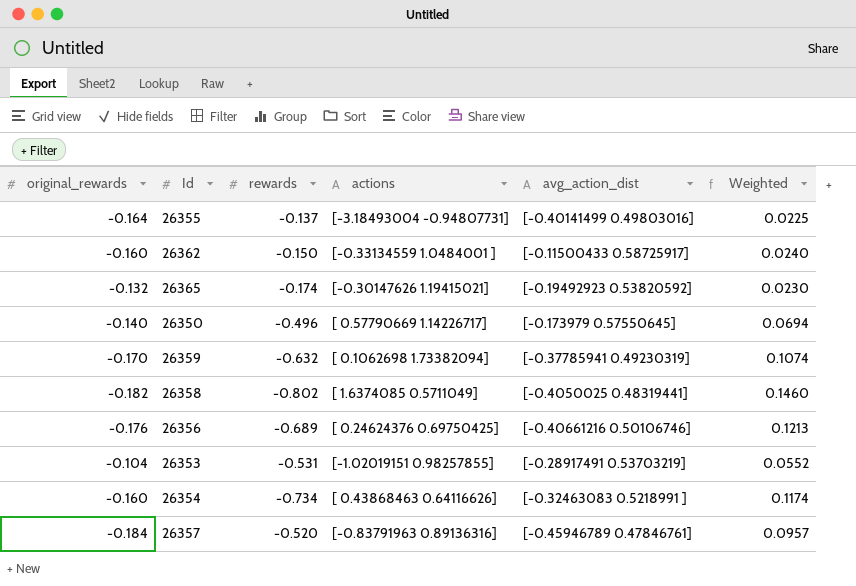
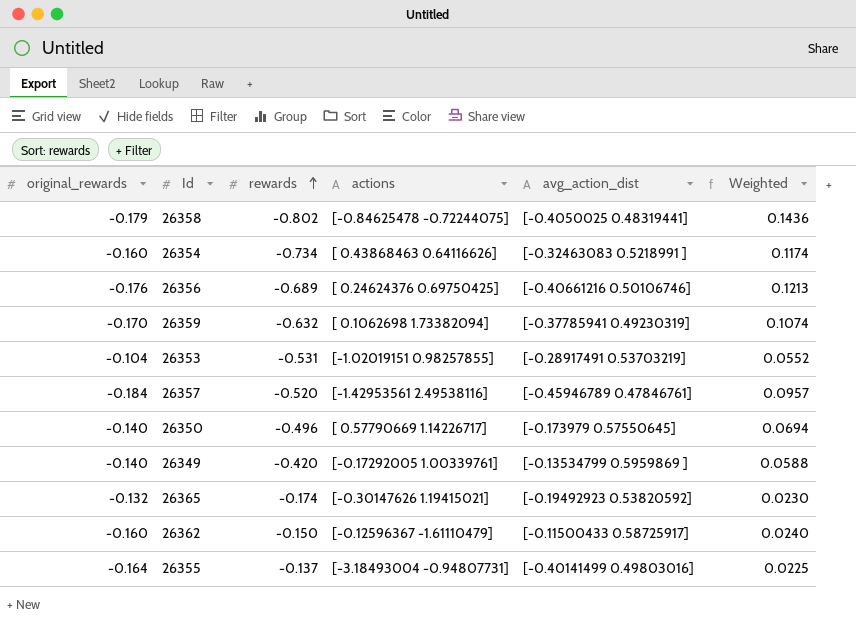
row order: none -> rewards ascending
26358 | original_rewards: -0.182 -> -0.179
26358 | actions: [ 1.6374085 0.5711049] -> [-0.84625478 -0.72244075]
26358 | Weighted: 0.1460 -> 0.1436
26357 | actions: [-0.83791963 0.89136316] -> [-1.42953561 2.49538116]
row 26349: none -> -0.140 | -0.420 | [-0.17292005 1.00339761] | [-0.13534799 0.5959869 ] | 0.0588
26362 | actions: [-0.33134559 1.0484001 ] -> [-0.12596367 -1.61110479]

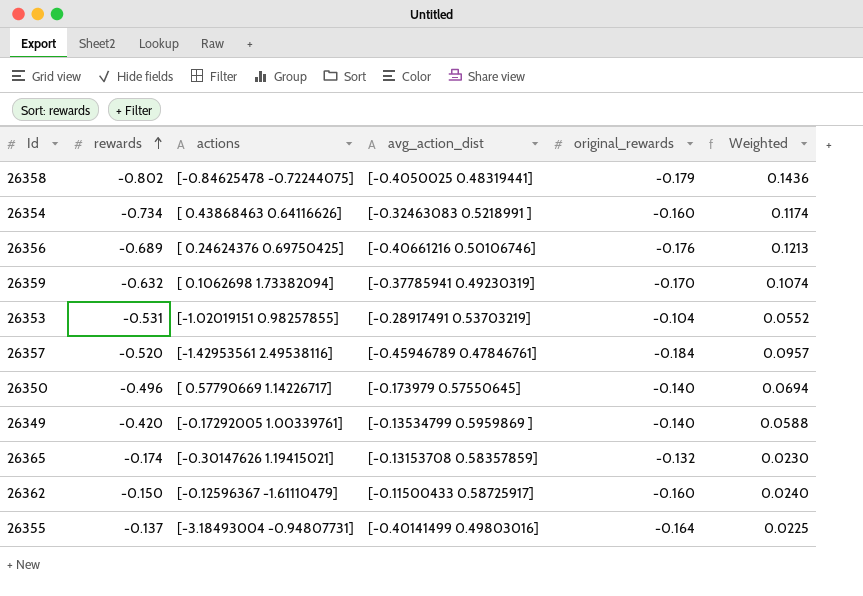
column original_rewards | position: 1 -> 5
26365 | avg_action_dist: [-0.19492923 0.53820592] -> [-0.13153708 0.58357859]

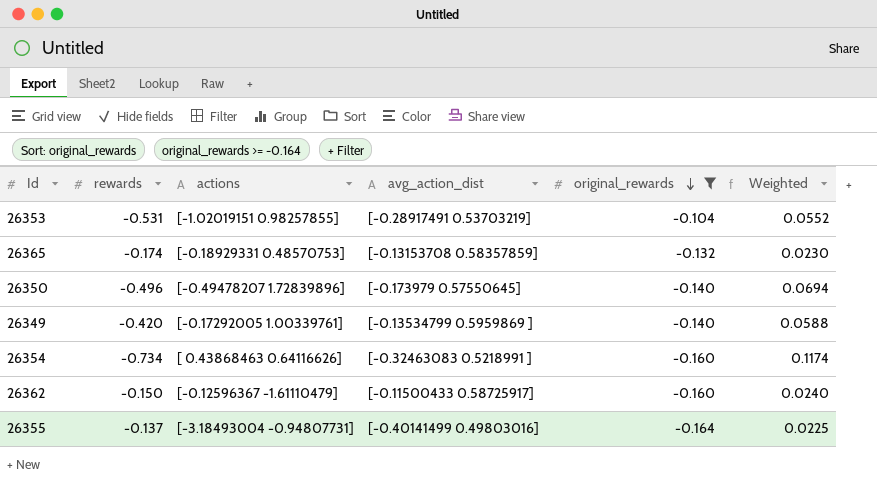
filter: none -> original_rewards >= -0.164
row order: rewards ascending -> original_rewards descending
26365 | actions: [-0.30147626 1.19415021] -> [-0.18929331 0.48570753]
26350 | actions: [ 0.57790669 1.14226717] -> [-0.49478207 1.72839896]

